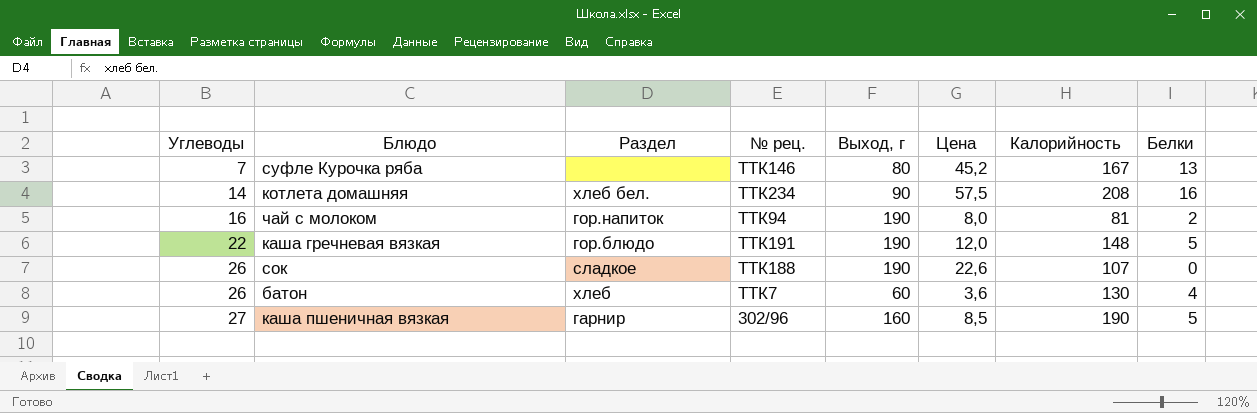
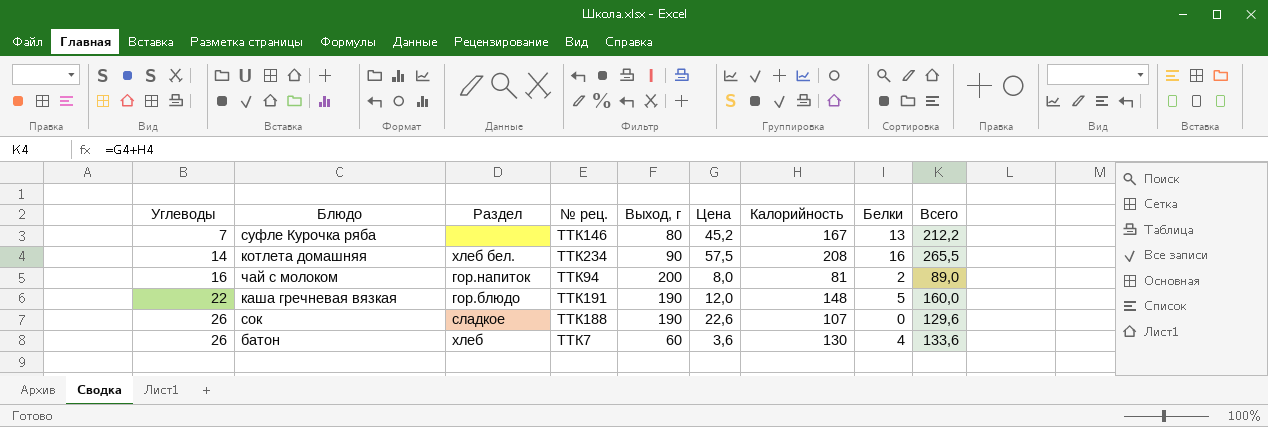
column Всего | formula: none -> [Цена] + [Калорийность]
row каша пшеничная вязкая: 27 | гарнир | 302/96 | 160 | 8,5 | 190 | 5 -> none
чай с молоком | Выход, г: 190 -> 200

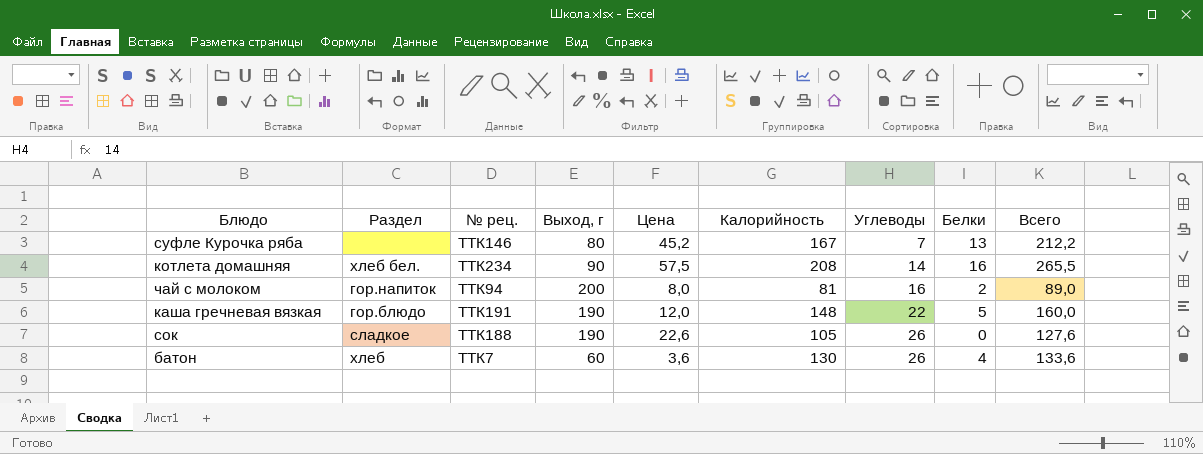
column Углеводы | position: 1 -> 7
сок | Калорийность: 107 -> 105
сок | Всего: 129,6 -> 127,6

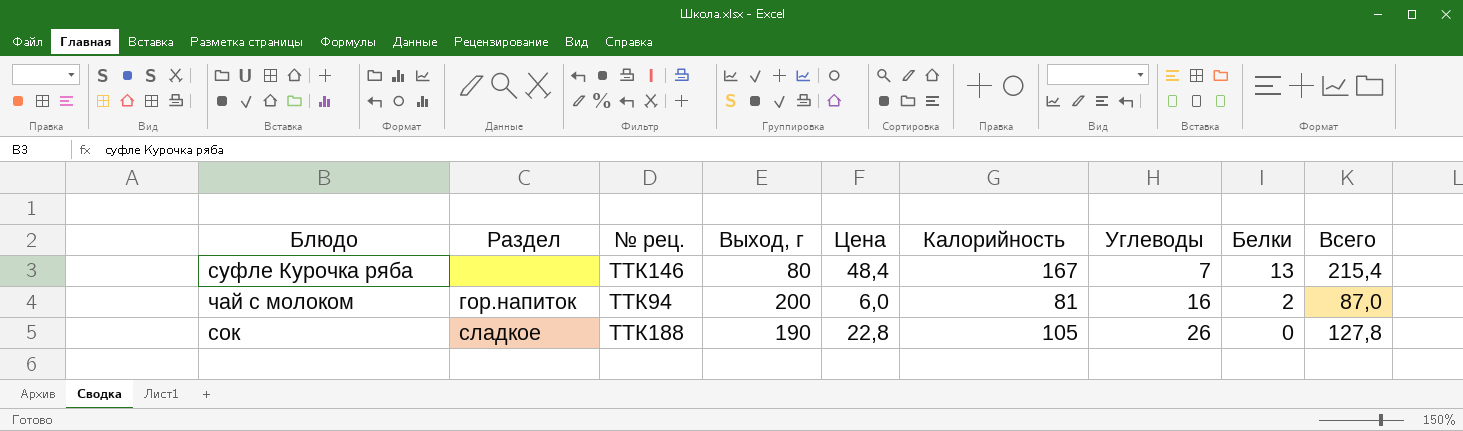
row котлета домашняя: хлеб бел. | ТТК234 | 90 | 57,5 | 208 | 14 | 16 | 265,5 -> none
row каша гречневая вязкая: гор.блюдо | ТТК191 | 190 | 12,0 | 148 | 22 | 5 | 160,0 -> none
row батон: хлеб | ТТК7 | 60 | 3,6 | 130 | 26 | 4 | 133,6 -> none
суфле Курочка ряба | Цена: 45,2 -> 48,4
суфле Курочка ряба | Всего: 212,2 -> 215,4
чай с молоком | Цена: 8,0 -> 6,0
чай с молоком | Всего: 89,0 -> 87,0
сок | Цена: 22,6 -> 22,8
сок | Всего: 127,6 -> 127,8

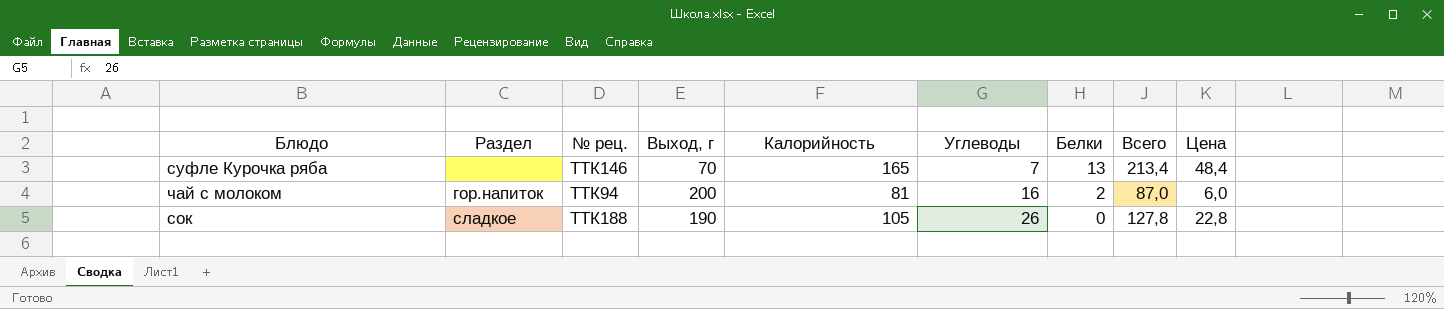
column Цена | position: 5 -> 9
суфле Курочка ряба | Выход, г: 80 -> 70
суфле Курочка ряба | Калорийность: 167 -> 165
суфле Курочка ряба | Всего: 215,4 -> 213,4

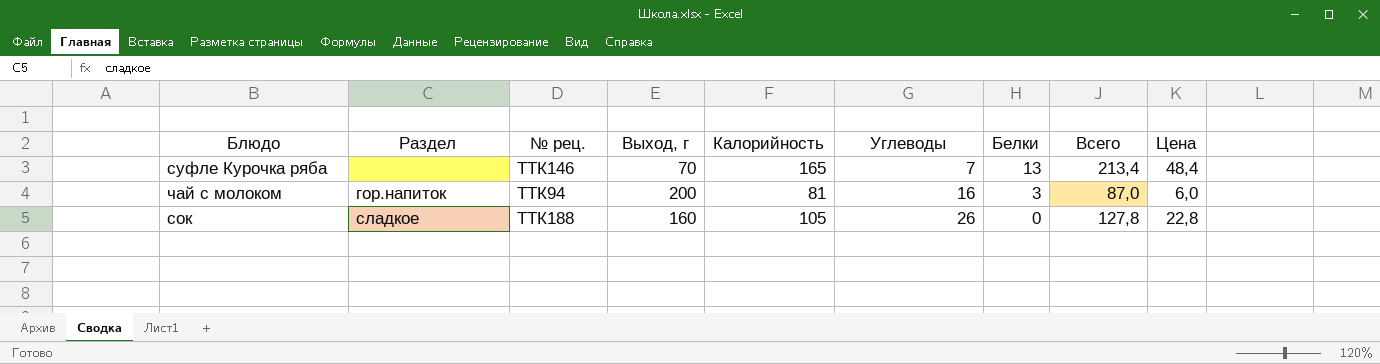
чай с молоком | Белки: 2 -> 3
сок | Выход, г: 190 -> 160

